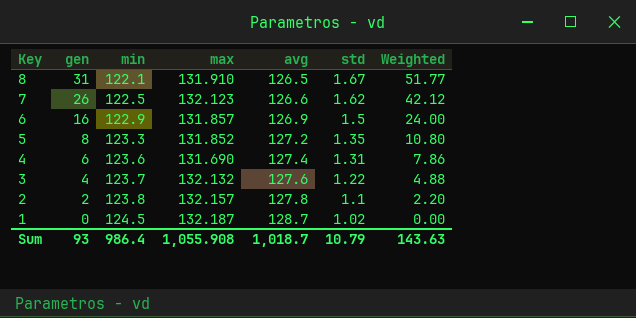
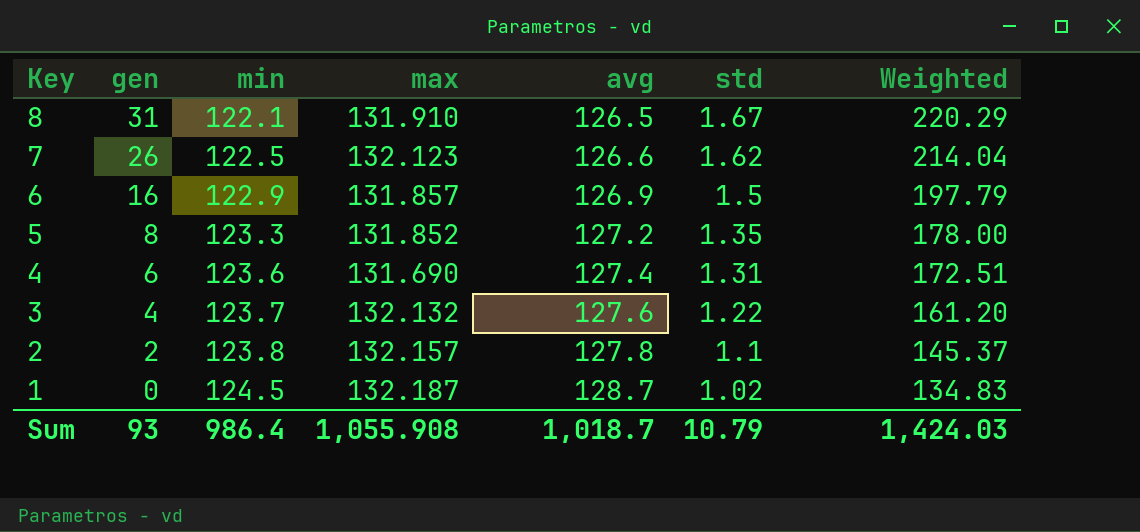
column Weighted | formula: [gen] * [std] -> [max] * [std]
Sum | Weighted: 143.63 -> 1,424.03

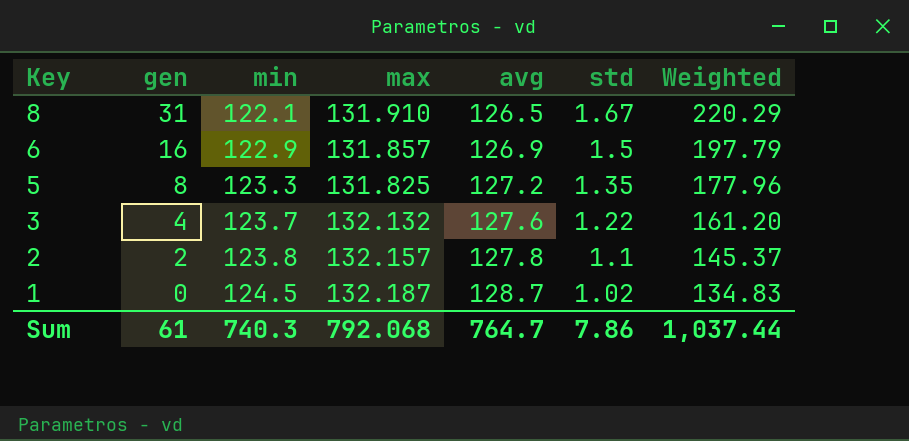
row 7: 26 | 122.5 | 132.123 | 126.6 | 1.62 | 214.04 -> none
row 4: 6 | 123.6 | 131.690 | 127.4 | 1.31 | 172.51 -> none
5 | max: 131.852 -> 131.825
5 | Weighted: 178.00 -> 177.96
Sum | gen: 93 -> 61
Sum | min: 986.4 -> 740.3
Sum | max: 1,055.908 -> 792.068
Sum | avg: 1,018.7 -> 764.7
Sum | std: 10.79 -> 7.86
Sum | Weighted: 1,424.03 -> 1,037.44

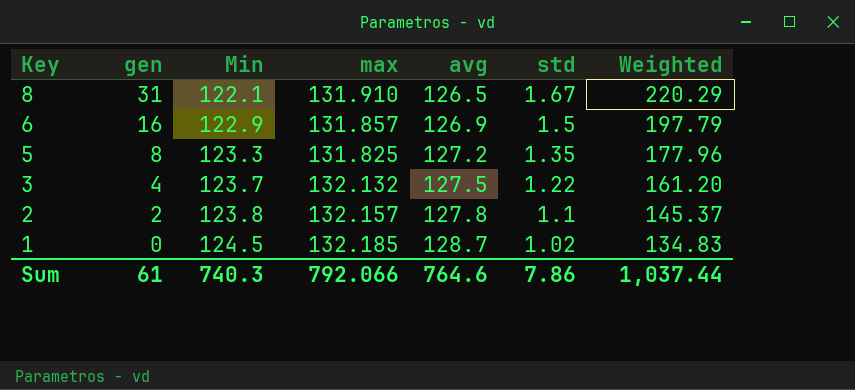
column name: min -> Min
3 | avg: 127.6 -> 127.5
1 | max: 132.187 -> 132.185
Sum | max: 792.068 -> 792.066
Sum | avg: 764.7 -> 764.6

